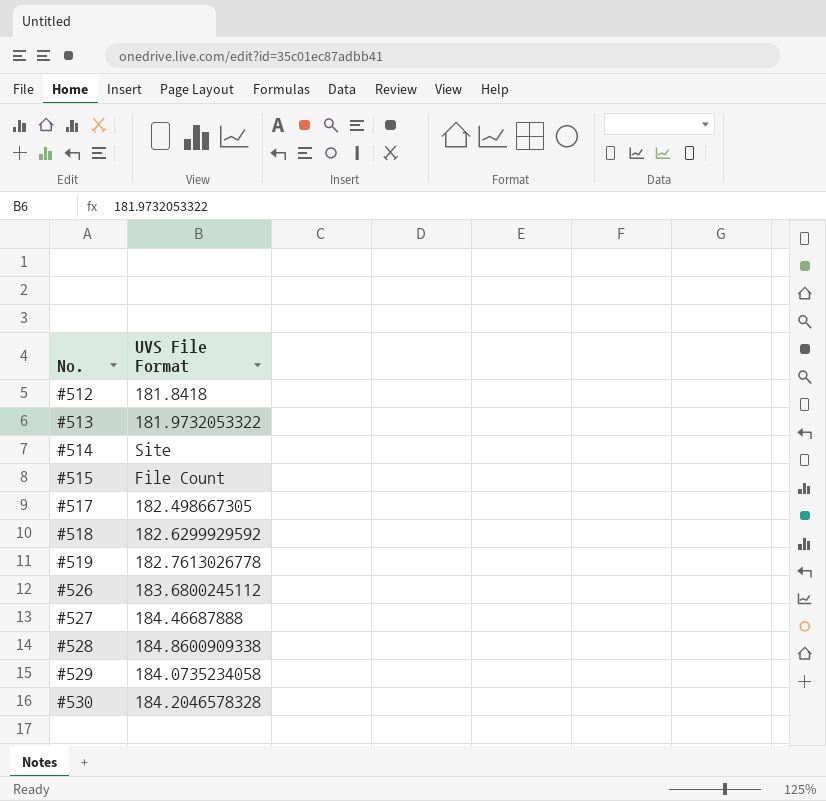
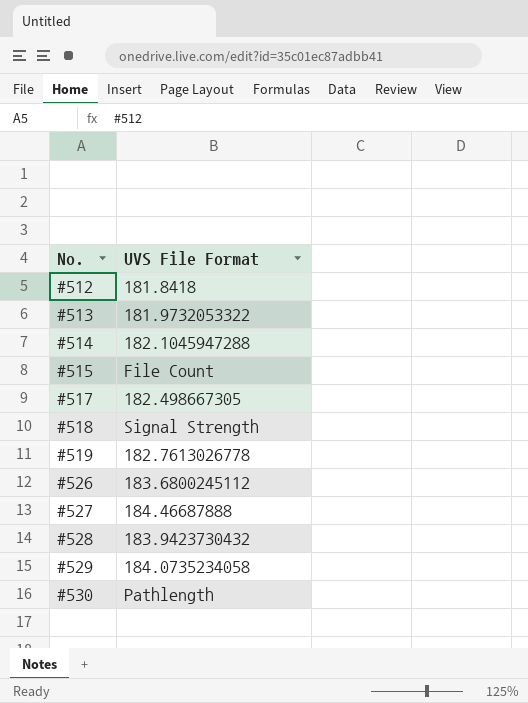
#514 | UVS File Format: Site -> 182.1045947288
#518 | UVS File Format: 182.6299929592 -> Signal Strength
#528 | UVS File Format: 184.8600909338 -> 183.9423730432
#530 | UVS File Format: 184.2046578328 -> Pathlength

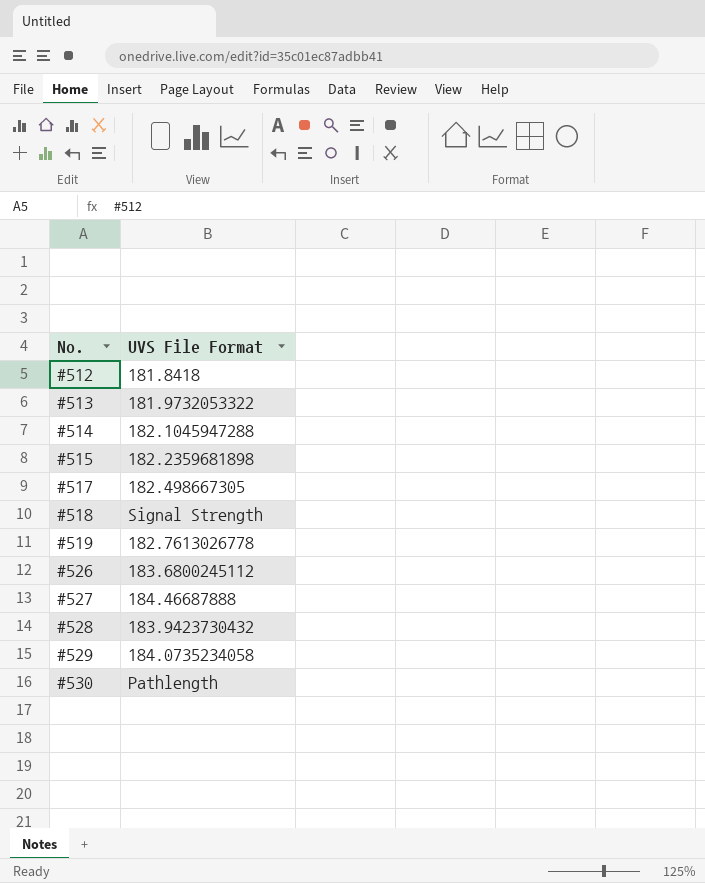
#515 | UVS File Format: File Count -> 182.2359681898

